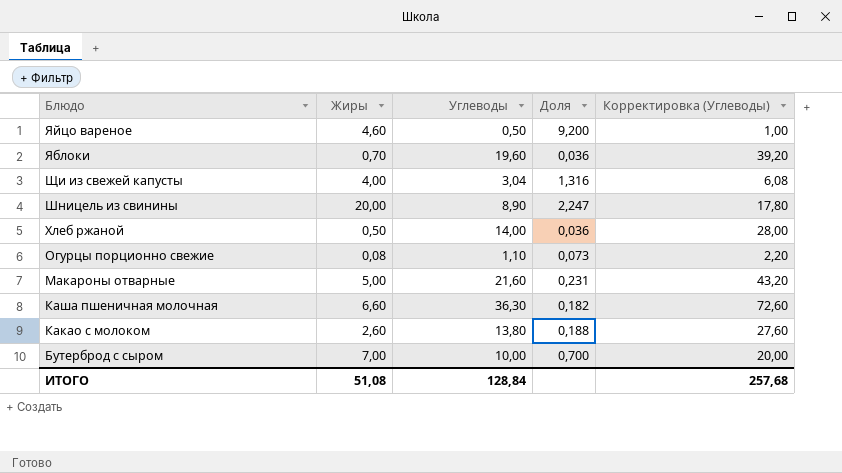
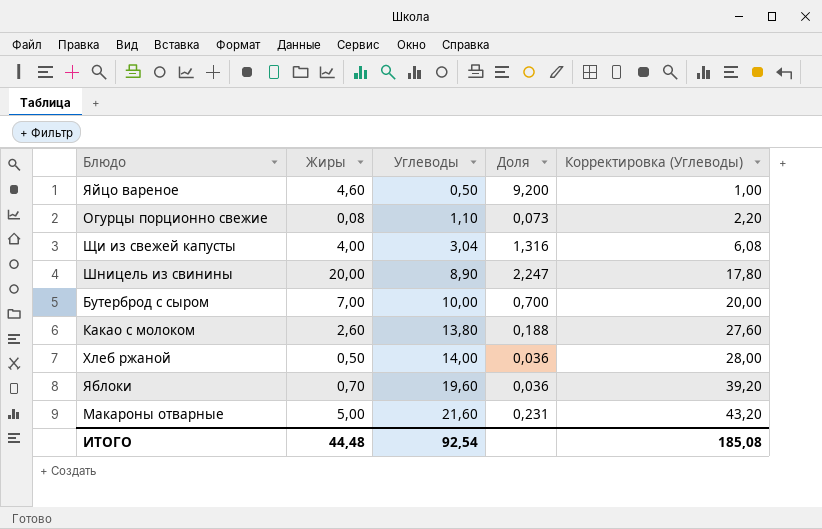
row order: Блюдо descending -> Углеводы ascending
row Каша пшеничная молочная: 6,60 | 36,30 | 0,182 | 72,60 -> none
ИТОГО | Жиры: 51,08 -> 44,48
ИТОГО | Углеводы: 128,84 -> 92,54
ИТОГО | Корректировка (Углеводы): 257,68 -> 185,08

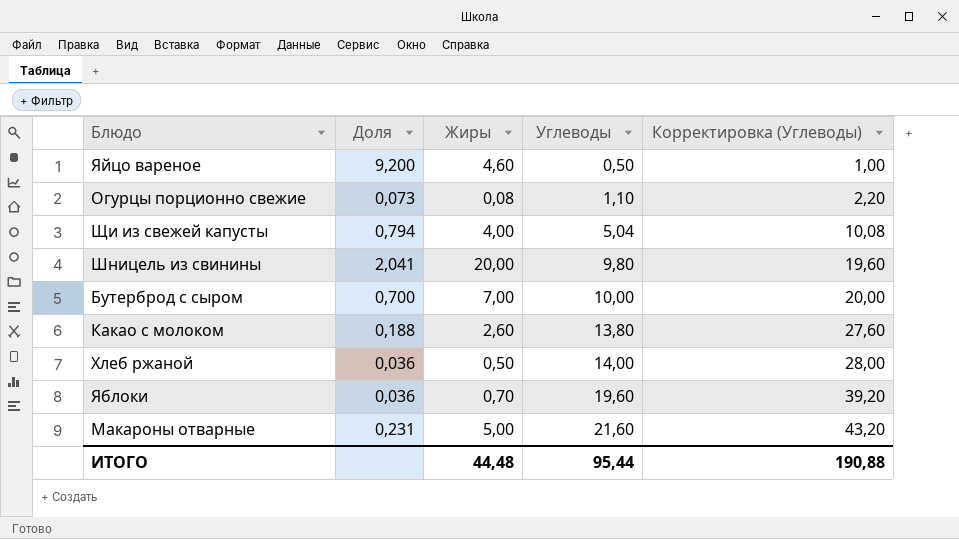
column Доля | position: 4 -> 2
Щи из свежей капусты | Доля: 1,316 -> 0,794
Щи из свежей капусты | Углеводы: 3,04 -> 5,04
Щи из свежей капусты | Корректировка (Углеводы): 6,08 -> 10,08
Шницель из свинины | Доля: 2,247 -> 2,041
Шницель из свинины | Углеводы: 8,90 -> 9,80
Шницель из свинины | Корректировка (Углеводы): 17,80 -> 19,60
ИТОГО | Углеводы: 92,54 -> 95,44
ИТОГО | Корректировка (Углеводы): 185,08 -> 190,88

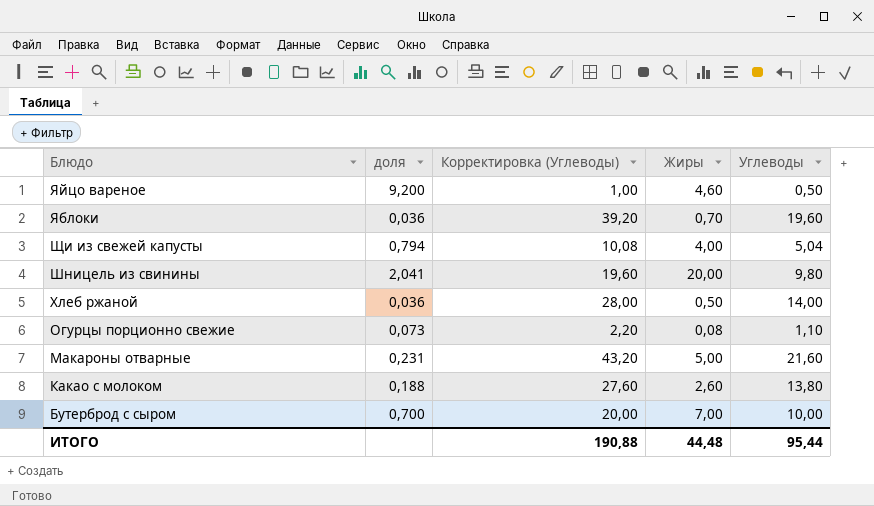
row order: Углеводы ascending -> Блюдо descending
column name: Доля -> доля
column Корректировка (Углеводы) | position: 5 -> 3

